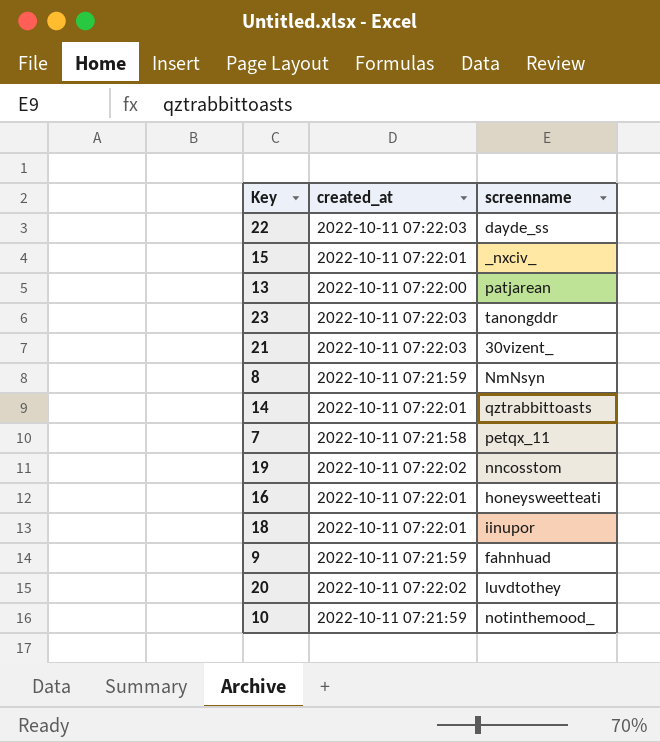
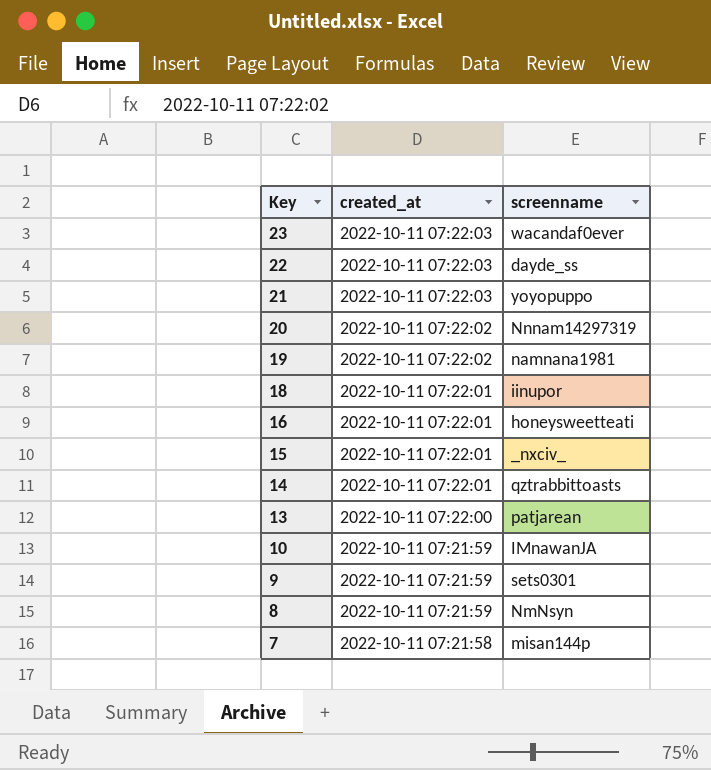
row order: none -> Key descending
23 | screenname: tanongddr -> wacandaf0ever
21 | screenname: 30vizent_ -> yoyopuppo
20 | screenname: luvdtothey -> Nnnam14297319
19 | screenname: nncosstom -> namnana1981
10 | screenname: notinthemood_ -> IMnawanJA
9 | screenname: fahnhuad -> sets0301
7 | screenname: petqx_11 -> misan144p

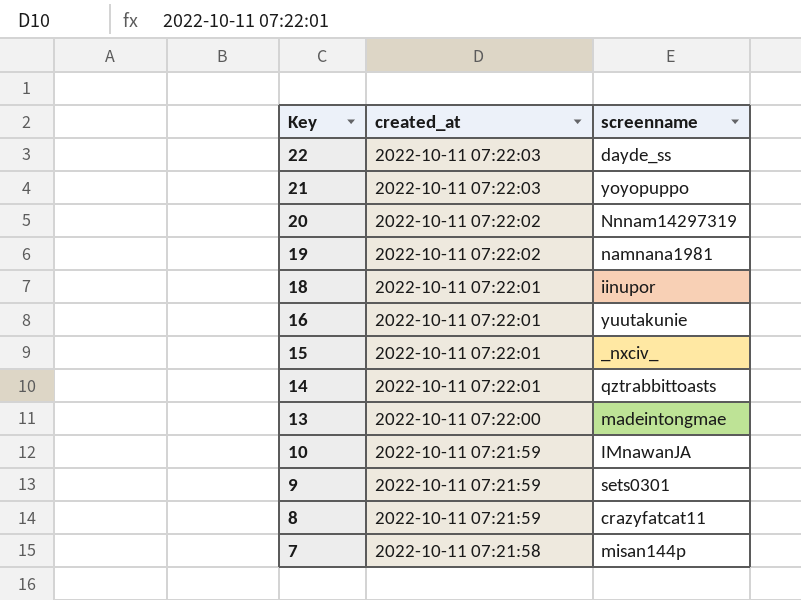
row 23: 2022-10-11 07:22:03 | wacandaf0ever -> none
16 | screenname: honeysweetteati -> yuutakunie
13 | screenname: patjarean -> madeintongmae
8 | screenname: NmNsyn -> crazyfatcat11

